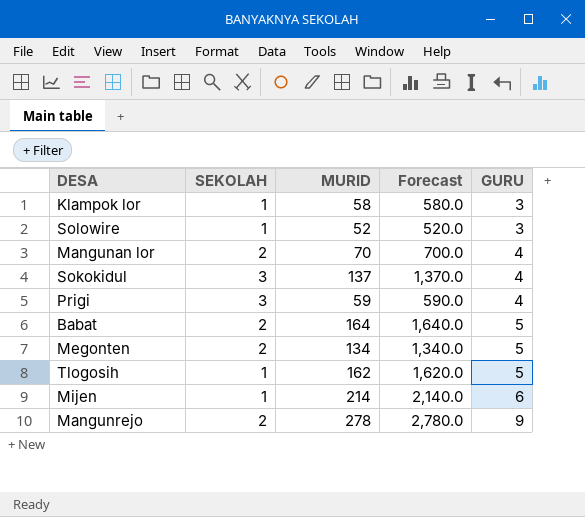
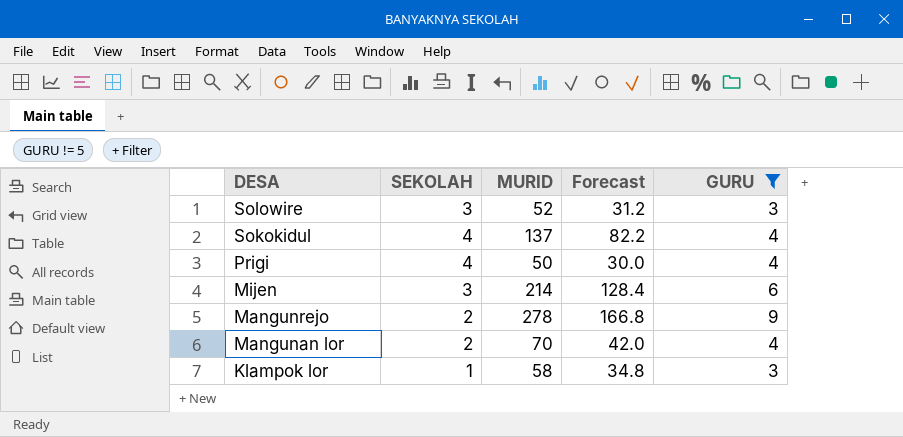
filter: none -> GURU != 5
row order: GURU ascending -> DESA descending
column Forecast | formula: [MURID] * 10 -> [MURID] * 0.6
Solowire | SEKOLAH: 1 -> 3
Sokokidul | SEKOLAH: 3 -> 4
Prigi | SEKOLAH: 3 -> 4
Prigi | MURID: 59 -> 50
Mijen | SEKOLAH: 1 -> 3

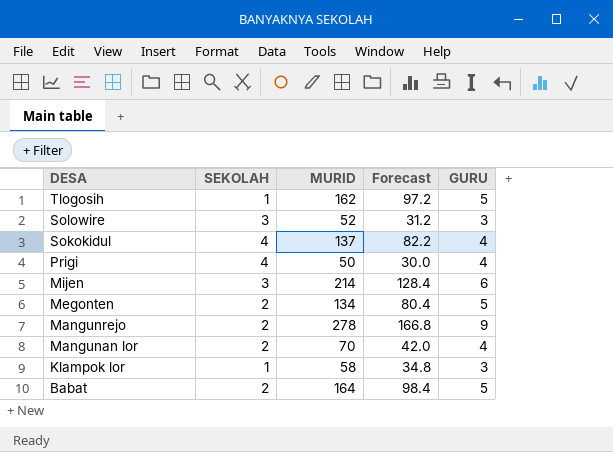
filter: GURU != 5 -> none

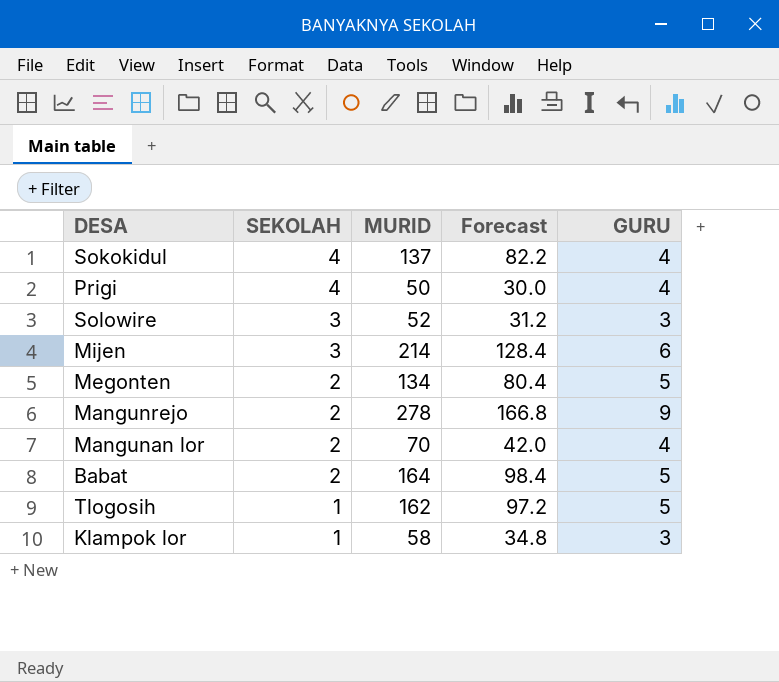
row order: DESA descending -> SEKOLAH descending

